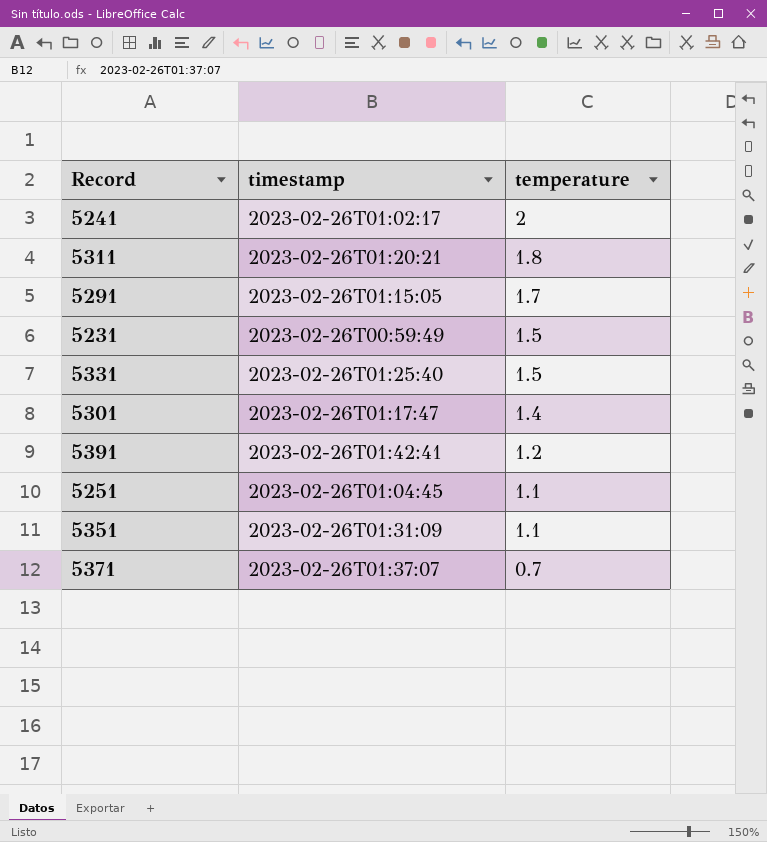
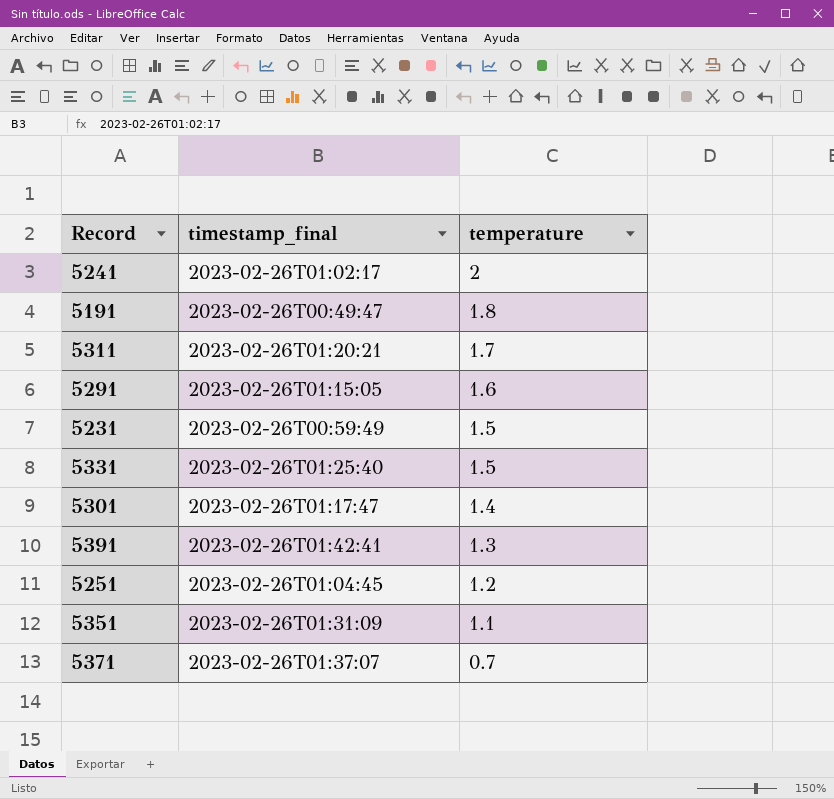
column name: timestamp -> timestamp_final
row 5191: none -> 2023-02-26T00:49:47 | 1.8
5311 | temperature: 1.8 -> 1.7
5291 | temperature: 1.7 -> 1.6
5391 | temperature: 1.2 -> 1.3
5251 | temperature: 1.1 -> 1.2

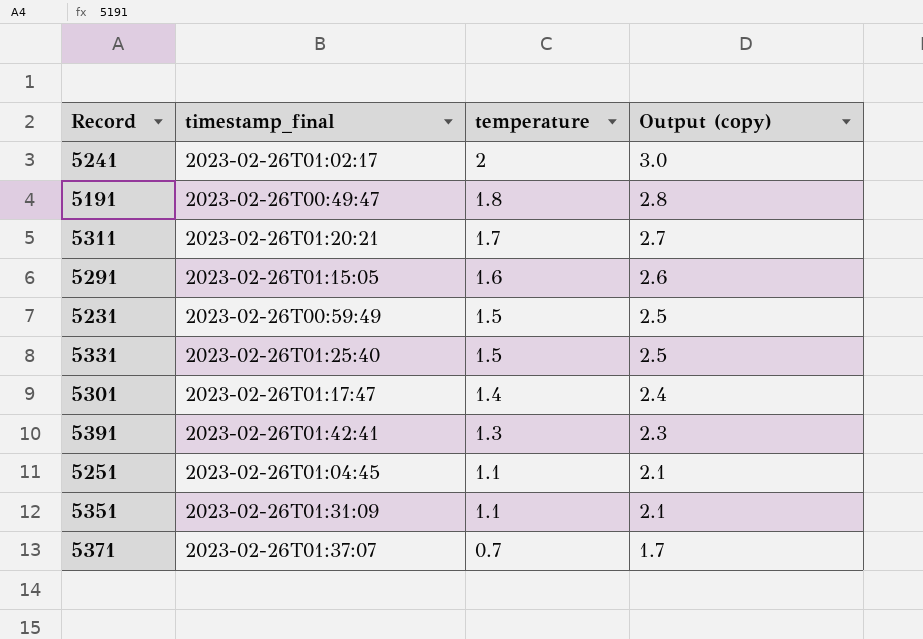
column Output (copy) | formula: none -> [temperature] + 1
5251 | temperature: 1.2 -> 1.1

